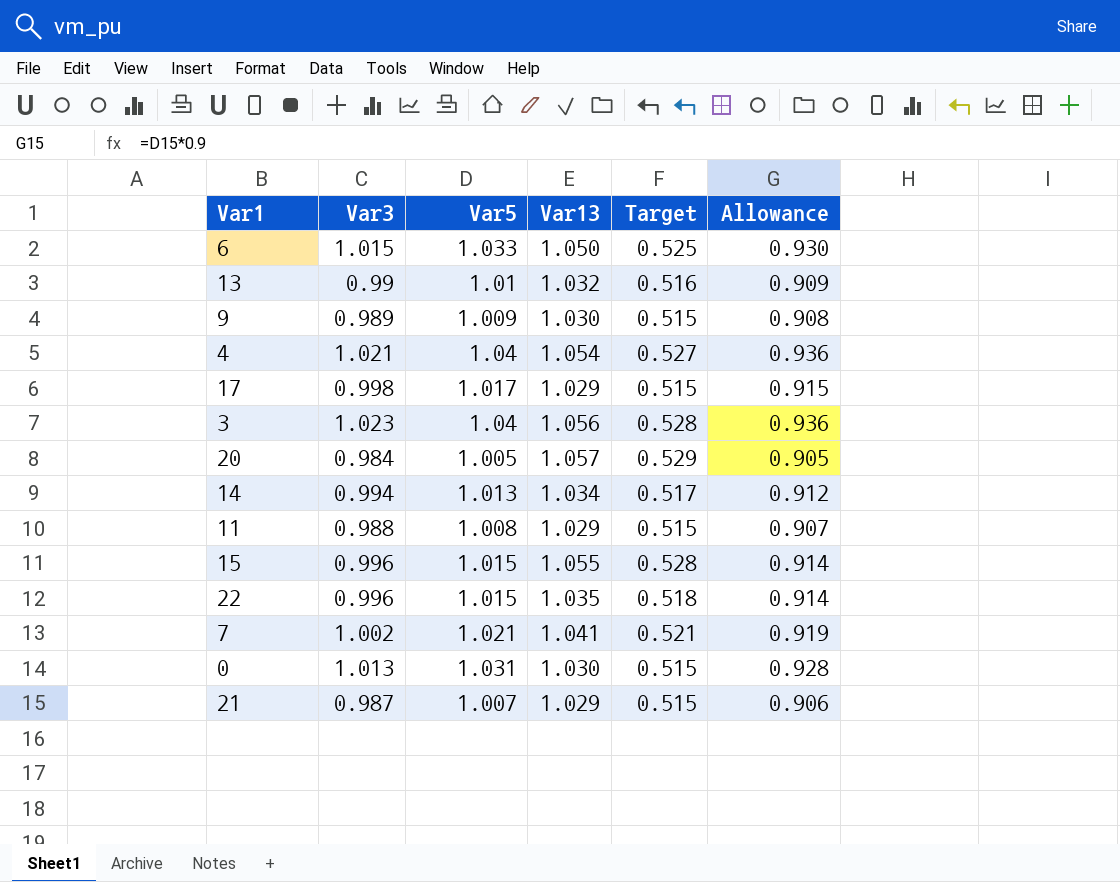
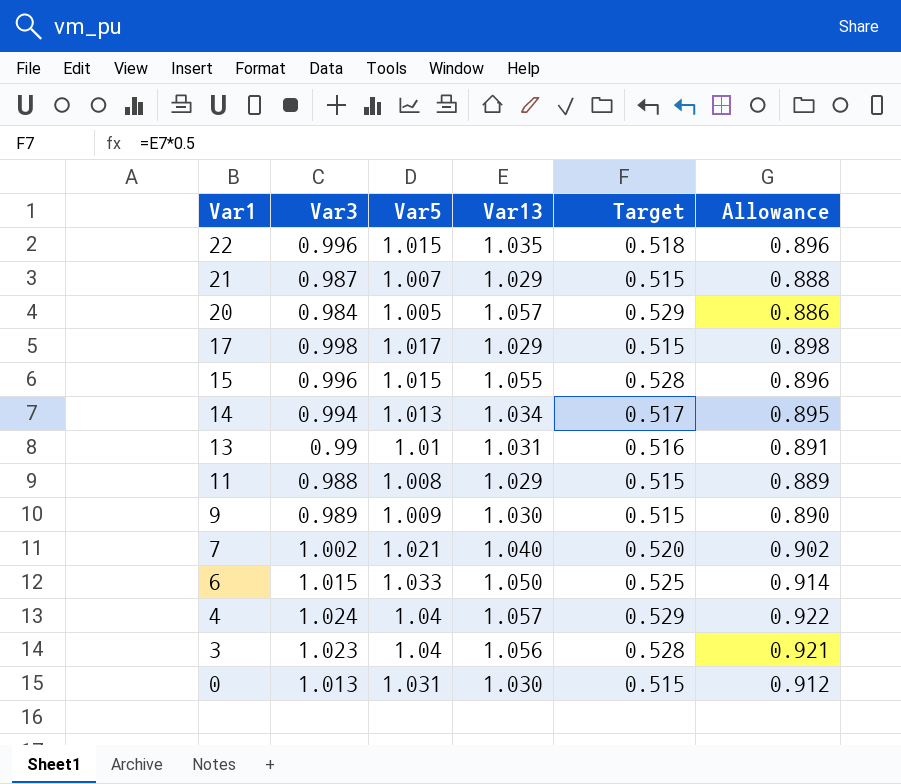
row order: none -> Var1 descending
column Allowance | formula: [Var5] * 0.9 -> [Var3] * 0.9
13 | Var13: 1.032 -> 1.031
7 | Var13: 1.041 -> 1.040
7 | Target: 0.521 -> 0.520
4 | Var3: 1.021 -> 1.024
4 | Var13: 1.054 -> 1.057
4 | Target: 0.527 -> 0.529

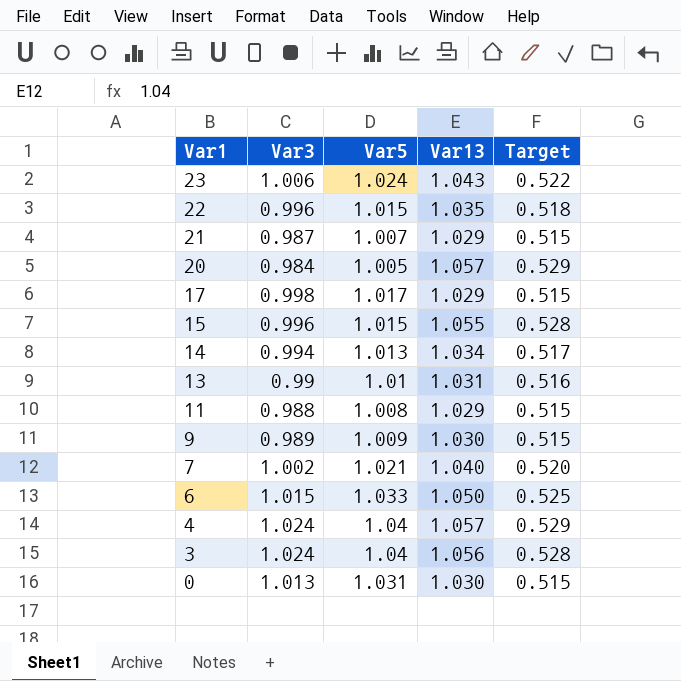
column Allowance | formula: [Var3] * 0.9 -> none
row 23: none -> 1.006 | 1.024 | 1.043 | 0.522
3 | Var3: 1.023 -> 1.024

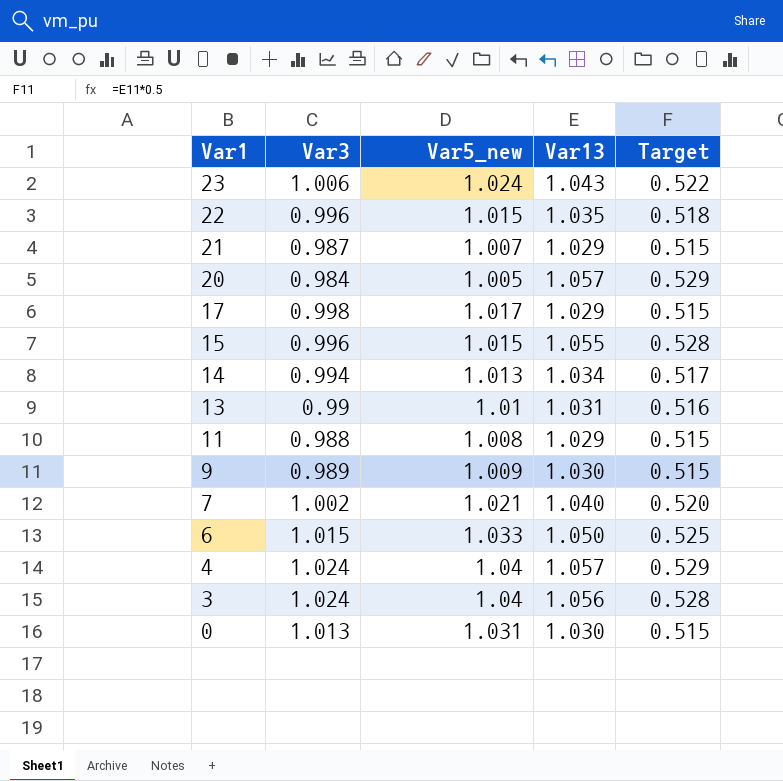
column name: Var5 -> Var5_new

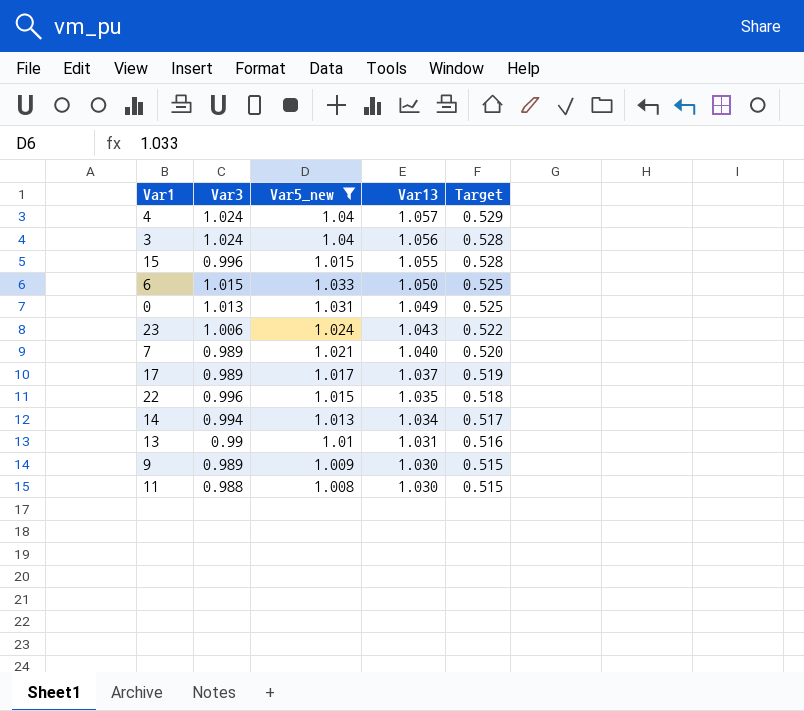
filter: none -> Var5_new >= 1.008
row order: Var1 descending -> Var13 descending
0 | Var13: 1.030 -> 1.049
0 | Target: 0.515 -> 0.525
7 | Var3: 1.002 -> 0.989
17 | Var3: 0.998 -> 0.989
17 | Var13: 1.029 -> 1.037
17 | Target: 0.515 -> 0.519
11 | Var13: 1.029 -> 1.030

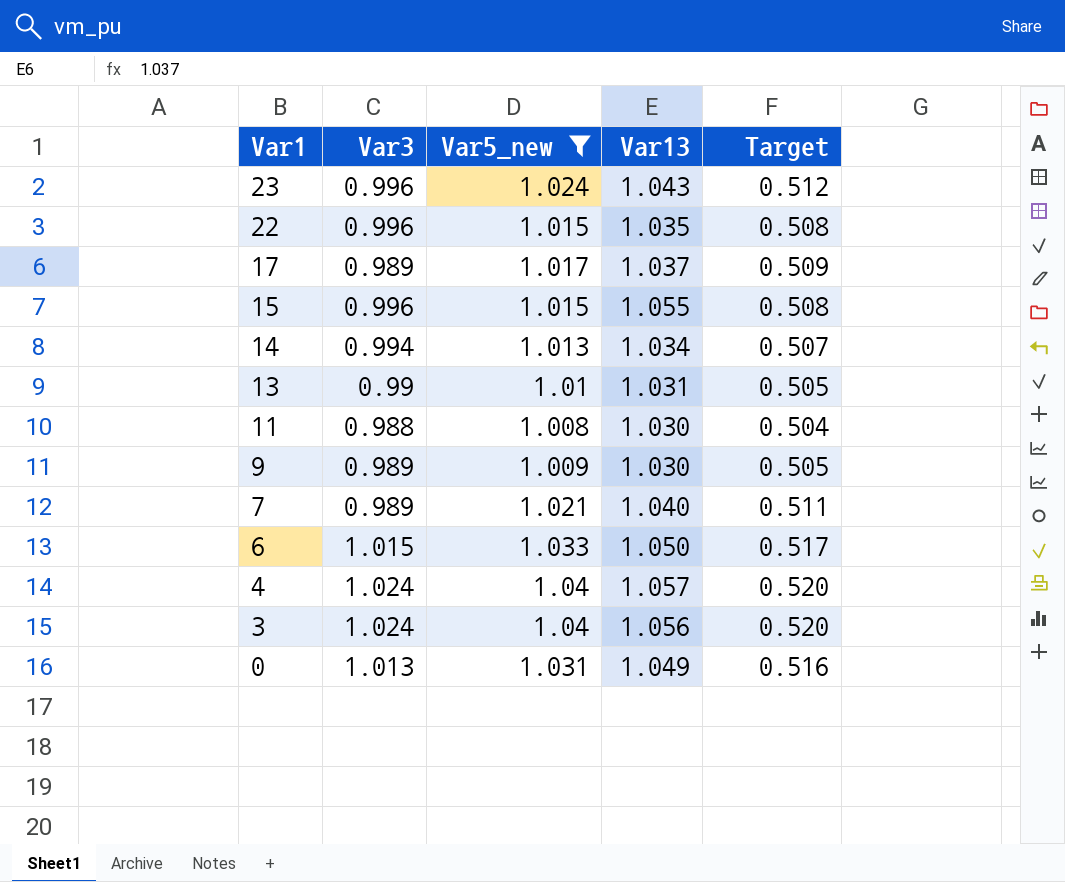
row order: Var13 descending -> Var1 descending
column Target | formula: [Var13] * 0.5 -> [Var5_new] * 0.5
23 | Var3: 1.006 -> 0.996

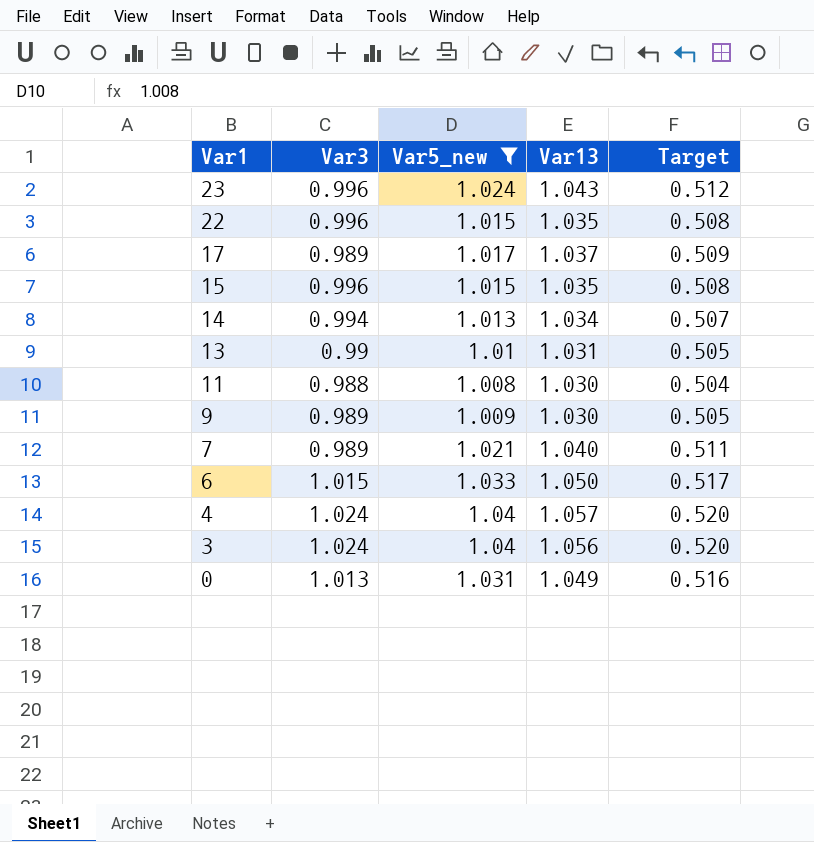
15 | Var13: 1.055 -> 1.035

